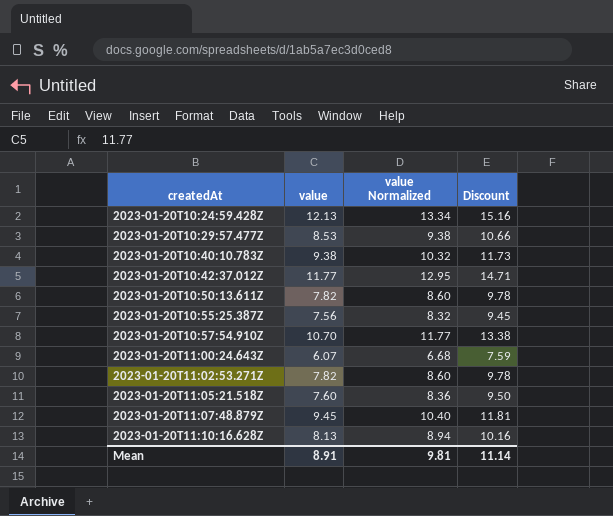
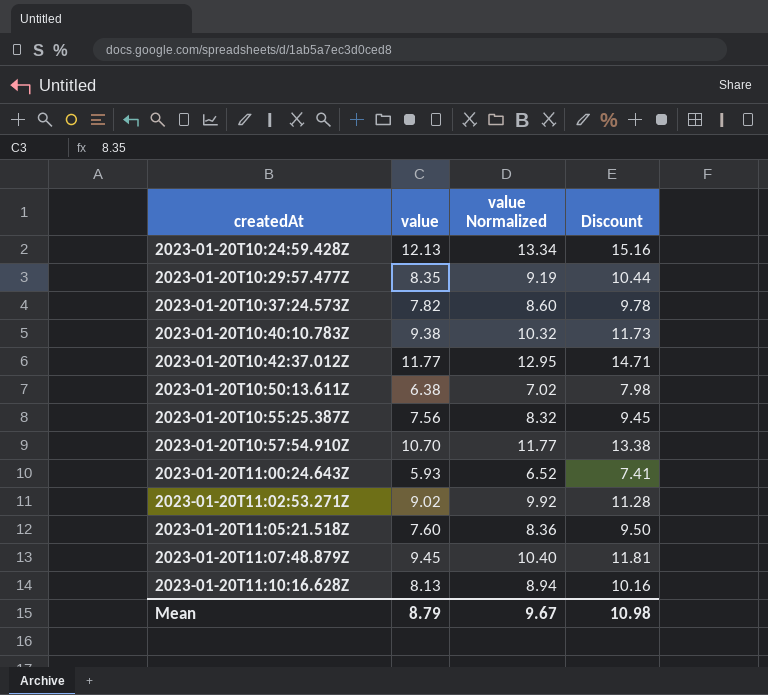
2023-01-20T10:29:57.477Z | value: 8.53 -> 8.35
2023-01-20T10:29:57.477Z | value Normalized: 9.38 -> 9.19
2023-01-20T10:29:57.477Z | Discount: 10.66 -> 10.44
row 2023-01-20T10:37:24.573Z: none -> 7.82 | 8.60 | 9.78
2023-01-20T10:50:13.611Z | value: 7.82 -> 6.38
2023-01-20T10:50:13.611Z | value Normalized: 8.60 -> 7.02
2023-01-20T10:50:13.611Z | Discount: 9.78 -> 7.98
2023-01-20T11:00:24.643Z | value: 6.07 -> 5.93
2023-01-20T11:00:24.643Z | value Normalized: 6.68 -> 6.52
2023-01-20T11:00:24.643Z | Discount: 7.59 -> 7.41
2023-01-20T11:02:53.271Z | value: 7.82 -> 9.02
2023-01-20T11:02:53.271Z | value Normalized: 8.60 -> 9.92
2023-01-20T11:02:53.271Z | Discount: 9.78 -> 11.28
Mean | value: 8.91 -> 8.79
Mean | value Normalized: 9.81 -> 9.67
Mean | Discount: 11.14 -> 10.98

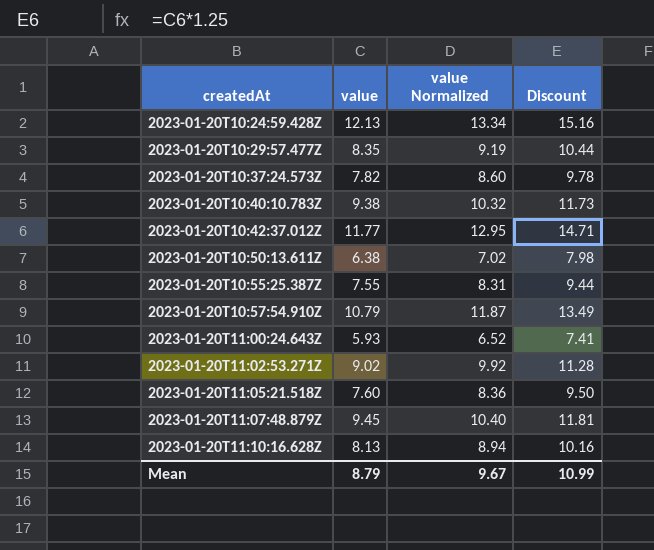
2023-01-20T10:55:25.387Z | value: 7.56 -> 7.55
2023-01-20T10:55:25.387Z | value Normalized: 8.32 -> 8.31
2023-01-20T10:55:25.387Z | Discount: 9.45 -> 9.44
2023-01-20T10:57:54.910Z | value: 10.70 -> 10.79
2023-01-20T10:57:54.910Z | value Normalized: 11.77 -> 11.87
2023-01-20T10:57:54.910Z | Discount: 13.38 -> 13.49
Mean | Discount: 10.98 -> 10.99

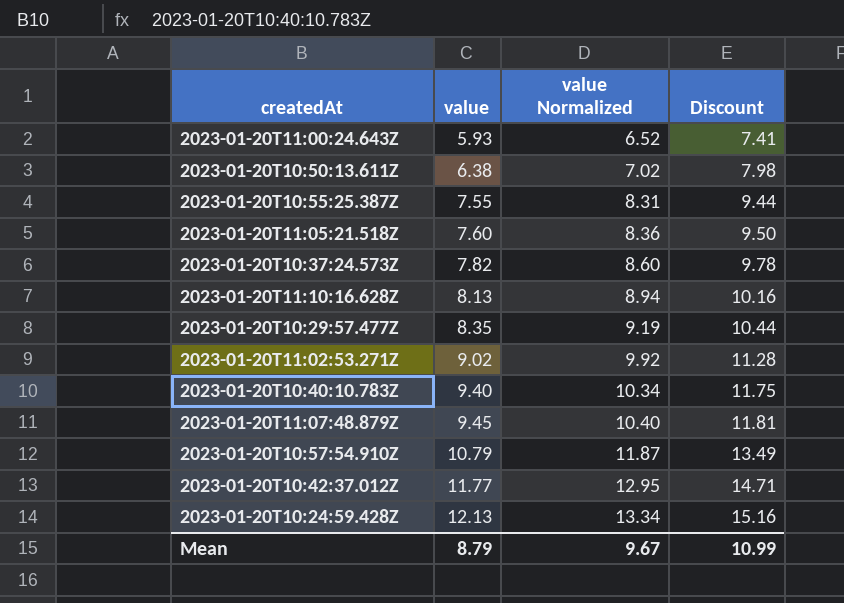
row order: createdAt ascending -> value ascending
2023-01-20T10:40:10.783Z | value: 9.38 -> 9.40
2023-01-20T10:40:10.783Z | value Normalized: 10.32 -> 10.34
2023-01-20T10:40:10.783Z | Discount: 11.73 -> 11.75

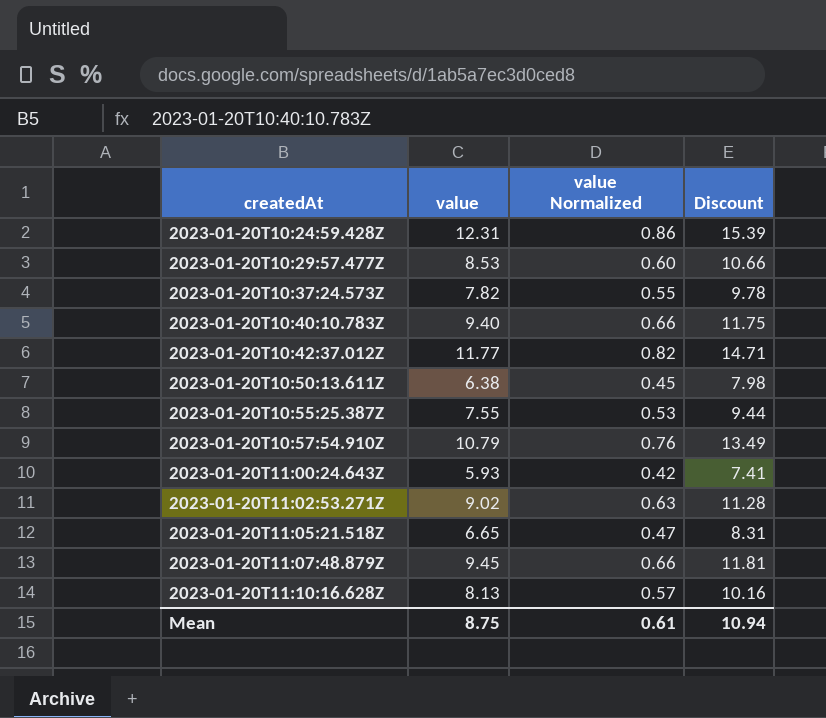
row order: value ascending -> createdAt ascending
column value Normalized | formula: [value] * 1.1 -> [value] * 0.07
2023-01-20T10:24:59.428Z | value: 12.13 -> 12.31
2023-01-20T10:24:59.428Z | Discount: 15.16 -> 15.39
2023-01-20T10:29:57.477Z | value: 8.35 -> 8.53
2023-01-20T10:29:57.477Z | Discount: 10.44 -> 10.66
2023-01-20T11:05:21.518Z | value: 7.60 -> 6.65
2023-01-20T11:05:21.518Z | Discount: 9.50 -> 8.31
Mean | value: 8.79 -> 8.75
Mean | value Normalized: 9.67 -> 0.61
Mean | Discount: 10.99 -> 10.94

